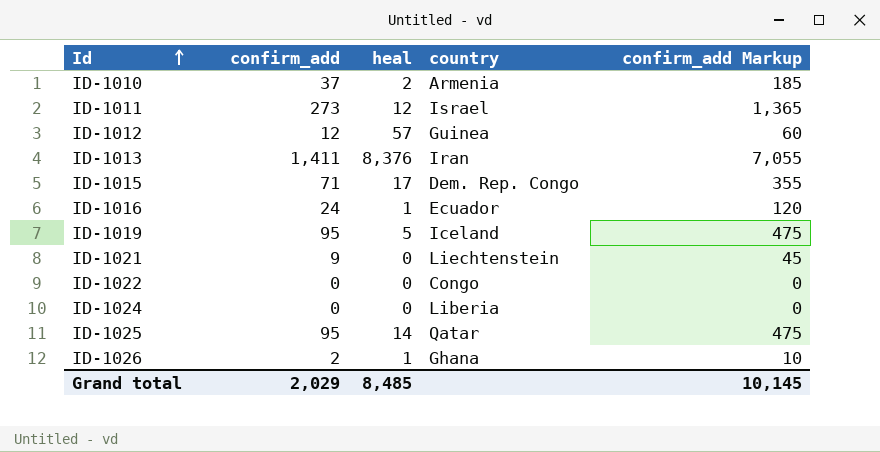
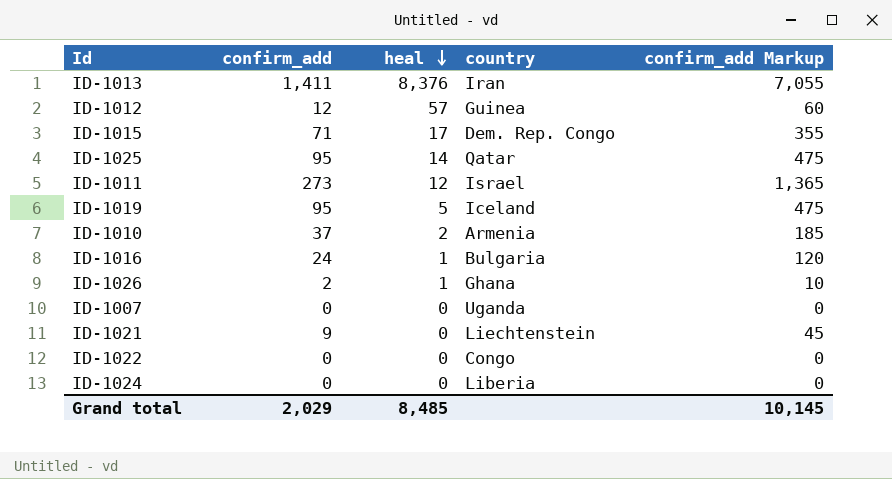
row order: Id ascending -> heal descending
ID-1016 | country: Ecuador -> Bulgaria
row ID-1007: none -> 0 | 0 | Uganda | 0

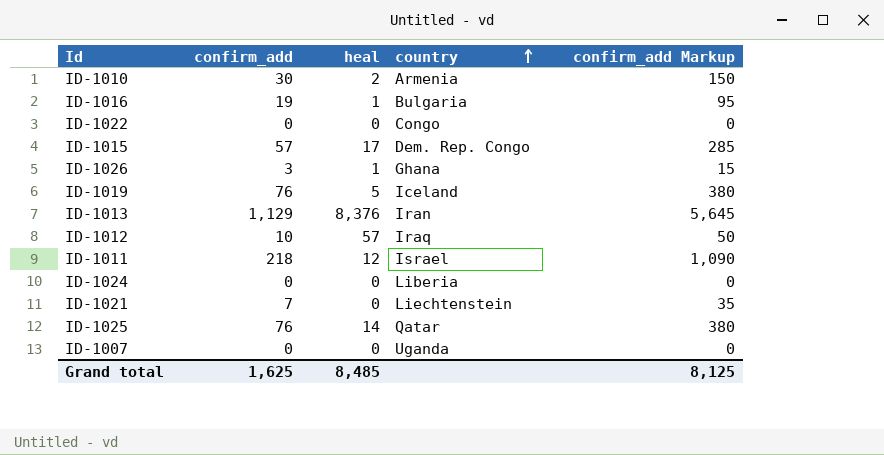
row order: heal descending -> country ascending
ID-1010 | confirm_add: 37 -> 30
ID-1010 | confirm_add Markup: 185 -> 150
ID-1016 | confirm_add: 24 -> 19
ID-1016 | confirm_add Markup: 120 -> 95
ID-1015 | confirm_add: 71 -> 57
ID-1015 | confirm_add Markup: 355 -> 285
ID-1026 | confirm_add: 2 -> 3
ID-1026 | confirm_add Markup: 10 -> 15
ID-1019 | confirm_add: 95 -> 76
ID-1019 | confirm_add Markup: 475 -> 380
ID-1013 | confirm_add: 1,411 -> 1,129
ID-1013 | confirm_add Markup: 7,055 -> 5,645
ID-1012 | confirm_add: 12 -> 10
ID-1012 | country: Guinea -> Iraq
ID-1012 | confirm_add Markup: 60 -> 50
ID-1011 | confirm_add: 273 -> 218
ID-1011 | confirm_add Markup: 1,365 -> 1,090
ID-1021 | confirm_add: 9 -> 7
ID-1021 | confirm_add Markup: 45 -> 35
ID-1025 | confirm_add: 95 -> 76
ID-1025 | confirm_add Markup: 475 -> 380
Grand total | confirm_add: 2,029 -> 1,625
Grand total | confirm_add Markup: 10,145 -> 8,125

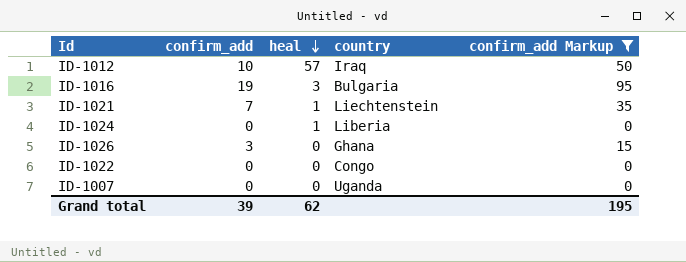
filter: none -> confirm_add Markup <= 95
row order: country ascending -> heal descending
ID-1016 | heal: 1 -> 3
ID-1021 | heal: 0 -> 1
ID-1024 | heal: 0 -> 1
ID-1026 | heal: 1 -> 0
Grand total | confirm_add: 1,625 -> 39
Grand total | heal: 8,485 -> 62
Grand total | confirm_add Markup: 8,125 -> 195

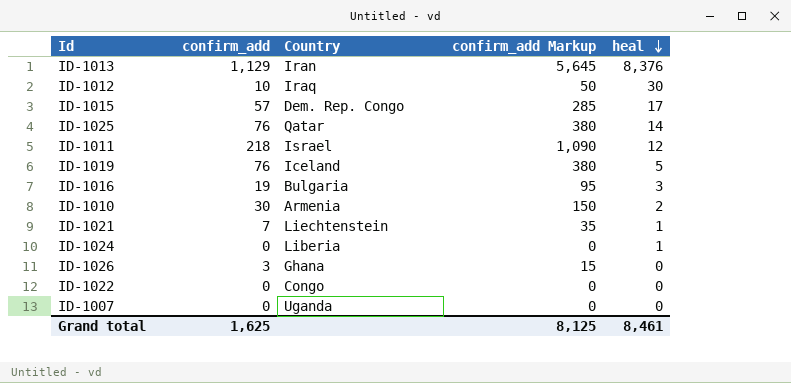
filter: confirm_add Markup <= 95 -> none
column name: country -> Country
column heal | position: 3 -> 5
ID-1012 | heal: 57 -> 30
Grand total | confirm_add: 39 -> 1,625
Grand total | confirm_add Markup: 195 -> 8,125
Grand total | heal: 62 -> 8,461

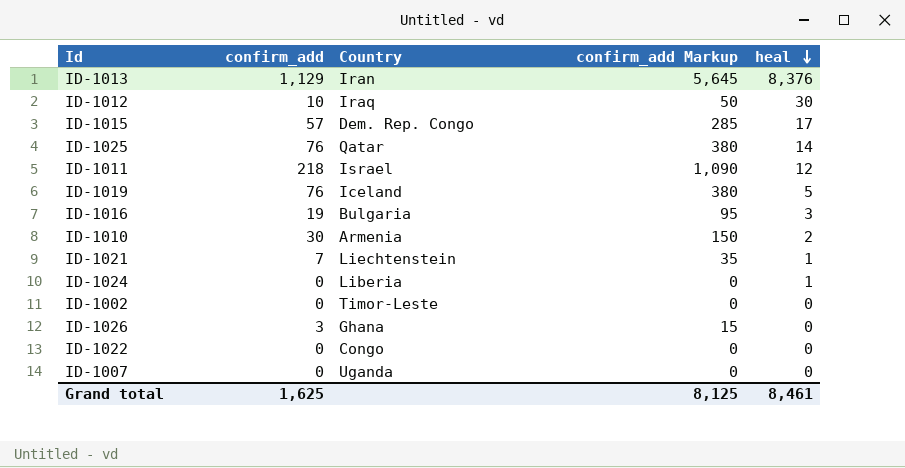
row ID-1002: none -> 0 | Timor-Leste | 0 | 0

